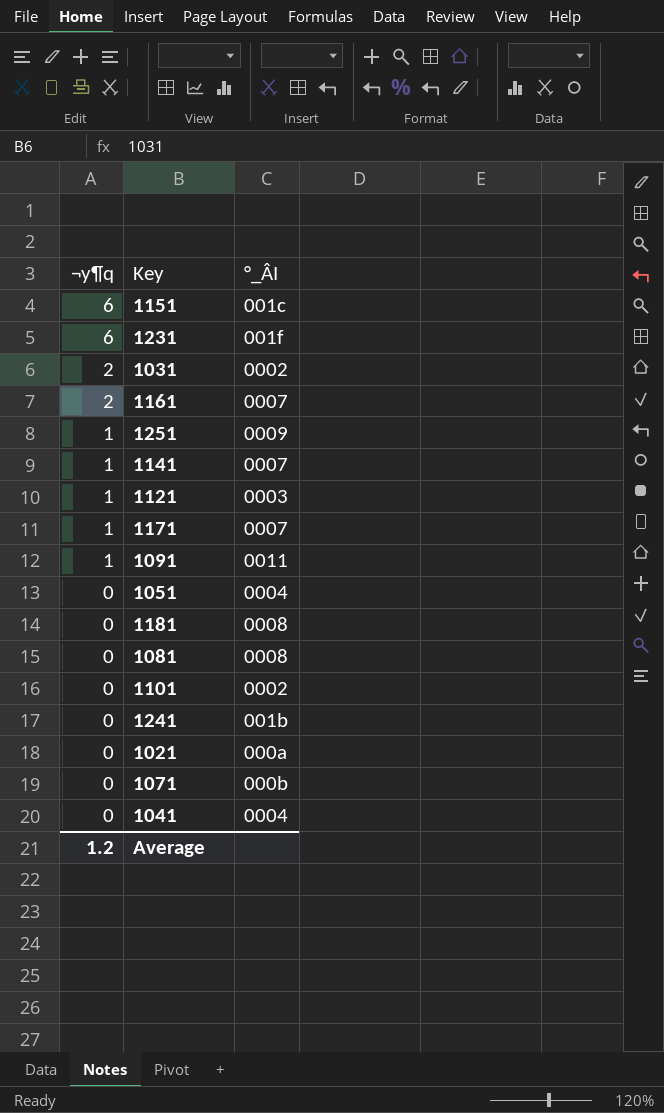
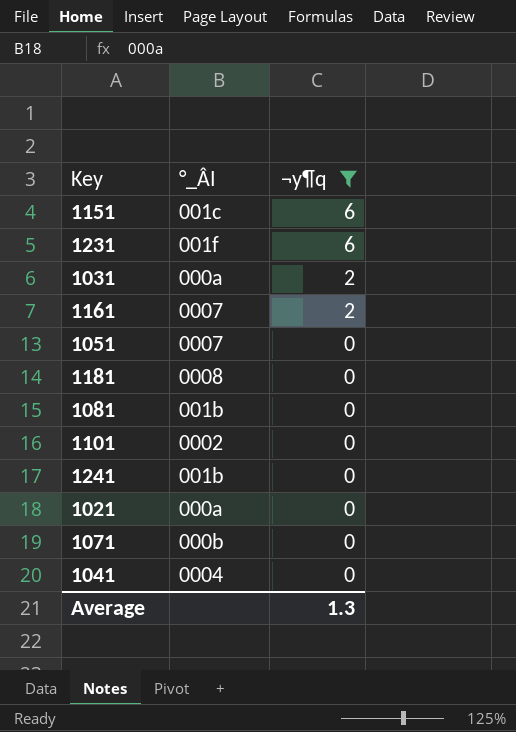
filter: none -> ¬y¶q != 1
column ¬y¶q | position: 1 -> 3
1031 | °_ÂI: 0002 -> 000a
1051 | °_ÂI: 0004 -> 0007
1081 | °_ÂI: 0008 -> 001b
Average | ¬y¶q: 1.2 -> 1.3

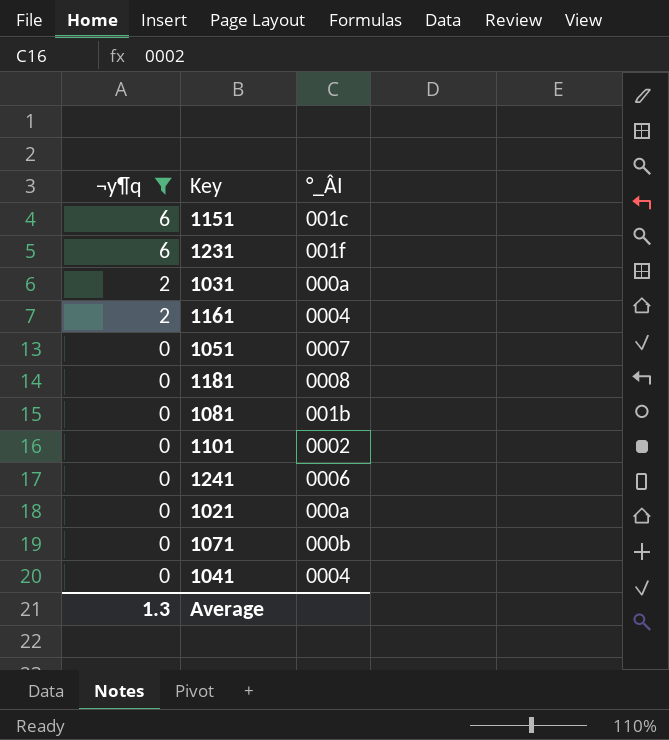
column ¬y¶q | position: 3 -> 1
1161 | °_ÂI: 0007 -> 0004
1241 | °_ÂI: 001b -> 0006

